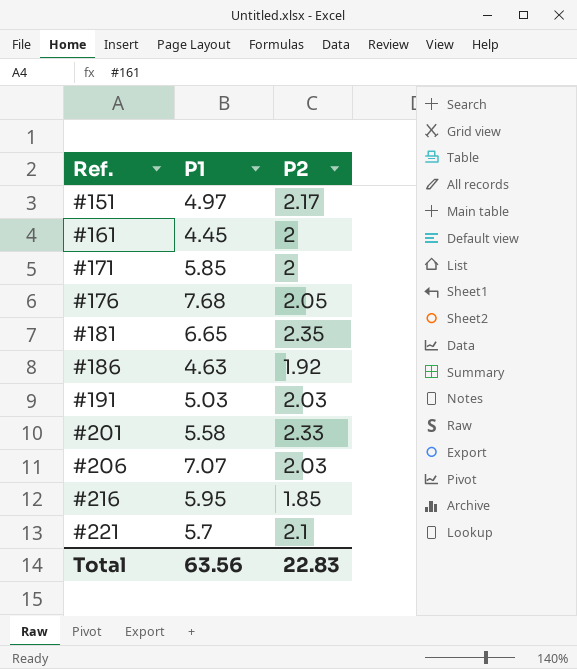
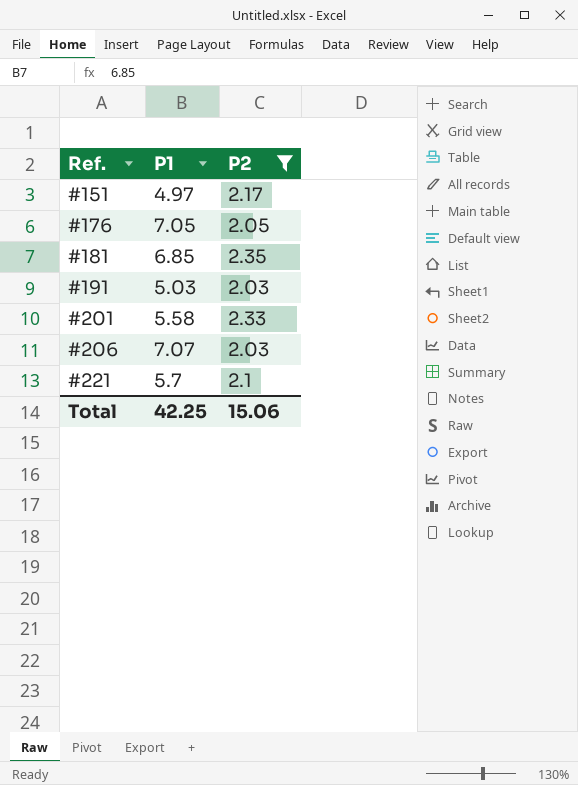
filter: none -> P2 >= 2.03
#176 | P1: 7.68 -> 7.05
#181 | P1: 6.65 -> 6.85
Total | P1: 63.56 -> 42.25
Total | P2: 22.83 -> 15.06

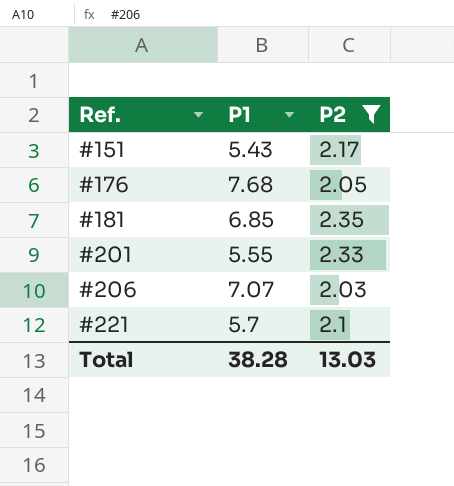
row #191: 5.03 | 2.03 -> none
#151 | P1: 4.97 -> 5.43
#176 | P1: 7.05 -> 7.68
#201 | P1: 5.58 -> 5.55
Total | P1: 42.25 -> 38.28
Total | P2: 15.06 -> 13.03

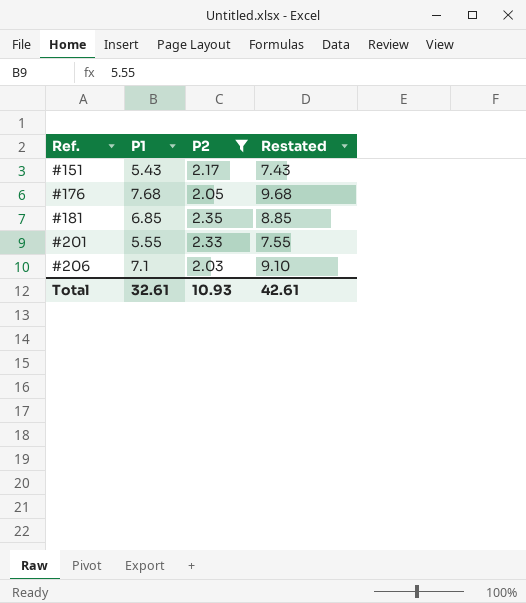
column Restated | formula: none -> [P1] + 2
row #221: 5.7 | 2.1 -> none
#206 | P1: 7.07 -> 7.1
Total | P1: 38.28 -> 32.61
Total | P2: 13.03 -> 10.93

